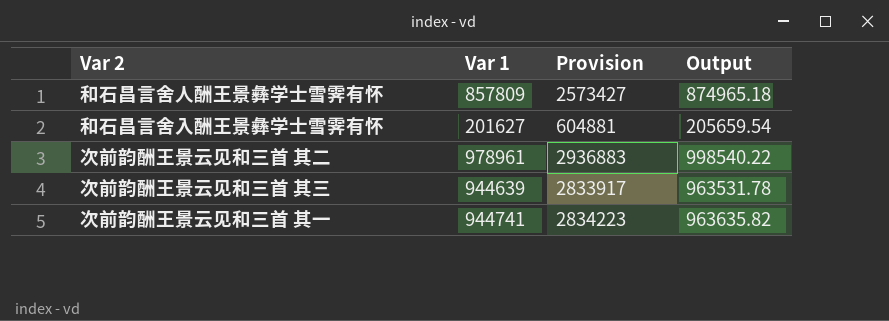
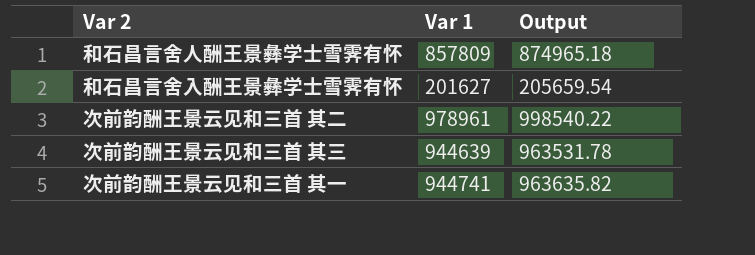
column Provision | formula: [Var 1] * 3 -> none

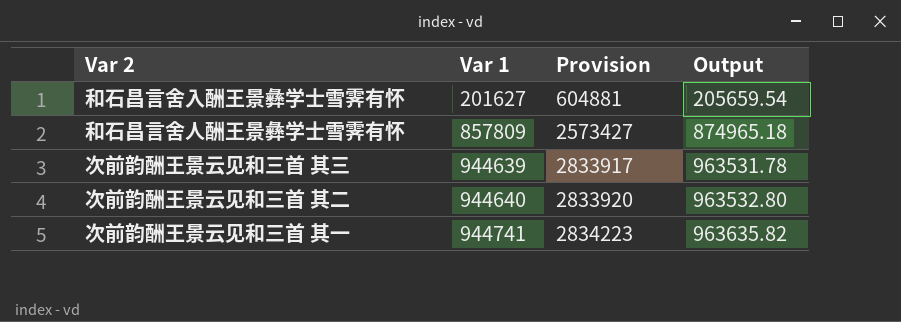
row order: none -> Var 1 ascending
column Provision | formula: none -> [Var 1] * 3
次前韵酬王景云见和三首 其二 | Var 1: 978961 -> 944640
次前韵酬王景云见和三首 其二 | Output: 998540.22 -> 963532.80

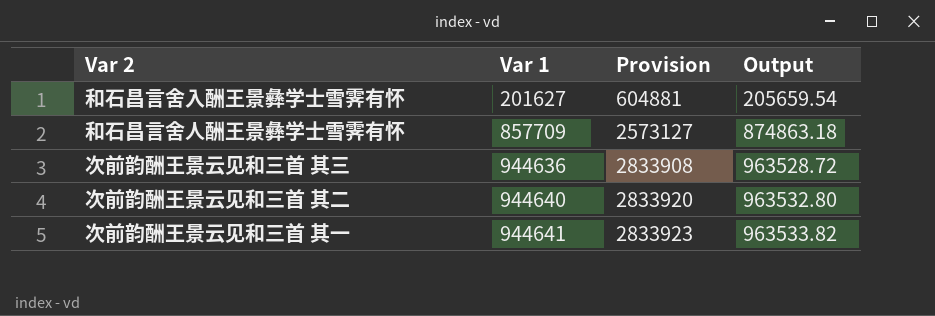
和石昌言舍人酬王景彝学士雪霁有怀 | Var 1: 857809 -> 857709
和石昌言舍人酬王景彝学士雪霁有怀 | Provision: 2573427 -> 2573127
和石昌言舍人酬王景彝学士雪霁有怀 | Output: 874965.18 -> 874863.18
次前韵酬王景云见和三首 其三 | Var 1: 944639 -> 944636
次前韵酬王景云见和三首 其三 | Provision: 2833917 -> 2833908
次前韵酬王景云见和三首 其三 | Output: 963531.78 -> 963528.72
次前韵酬王景云见和三首 其一 | Var 1: 944741 -> 944641
次前韵酬王景云见和三首 其一 | Provision: 2834223 -> 2833923
次前韵酬王景云见和三首 其一 | Output: 963635.82 -> 963533.82

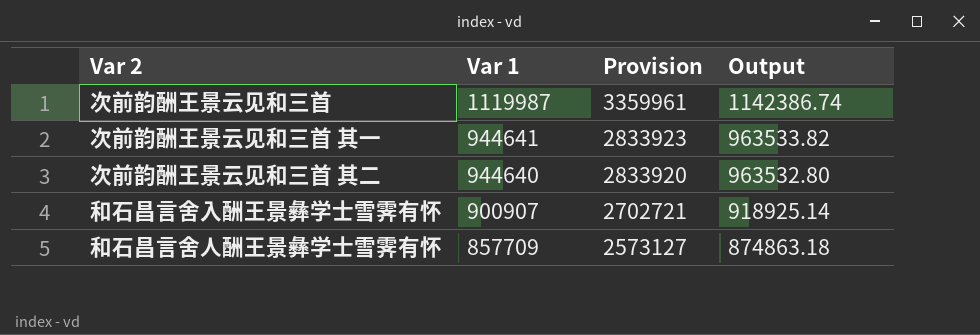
row order: Var 1 ascending -> Var 1 descending
row 次前韵酬王景云见和三首 其三: 944636 | 2833908 | 963528.72 -> none
row 次前韵酬王景云见和三首: none -> 1119987 | 3359961 | 1142386.74
和石昌言舍入酬王景彝学士雪霁有怀 | Var 1: 201627 -> 900907
和石昌言舍入酬王景彝学士雪霁有怀 | Provision: 604881 -> 2702721
和石昌言舍入酬王景彝学士雪霁有怀 | Output: 205659.54 -> 918925.14

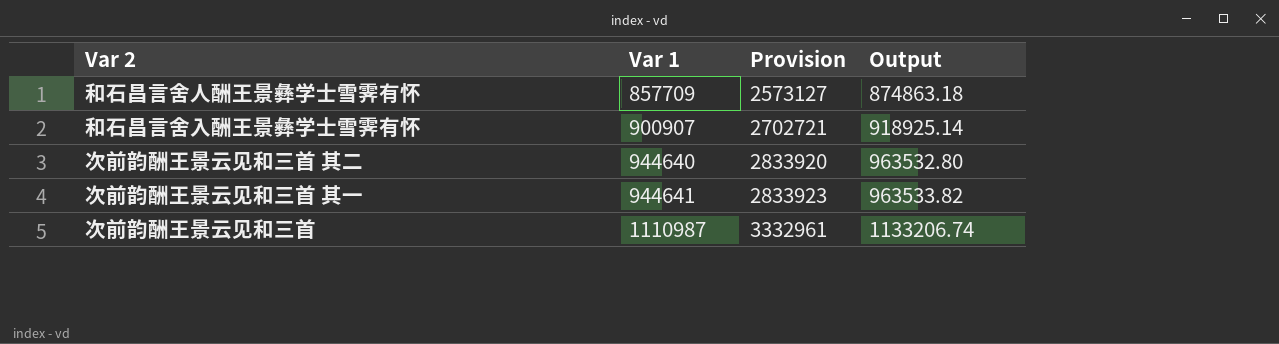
row order: Var 1 descending -> Var 1 ascending
次前韵酬王景云见和三首 | Var 1: 1119987 -> 1110987
次前韵酬王景云见和三首 | Provision: 3359961 -> 3332961
次前韵酬王景云见和三首 | Output: 1142386.74 -> 1133206.74

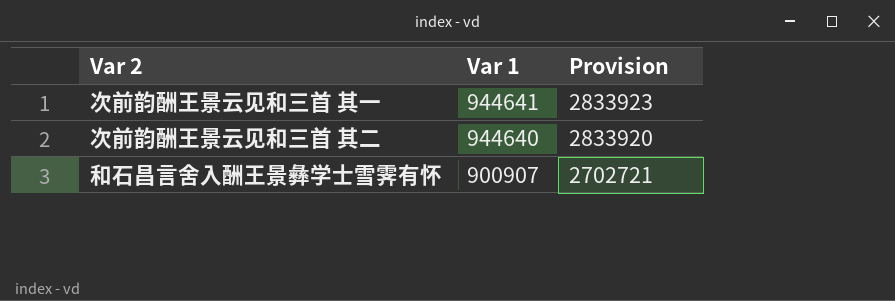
row order: Var 1 ascending -> Var 1 descending
column Output | formula: [Var 1] * 1.02 -> none
row 和石昌言舍人酬王景彝学士雪霁有怀: 857709 | 2573127 | 874863.18 -> none
row 次前韵酬王景云见和三首: 1110987 | 3332961 | 1133206.74 -> none

